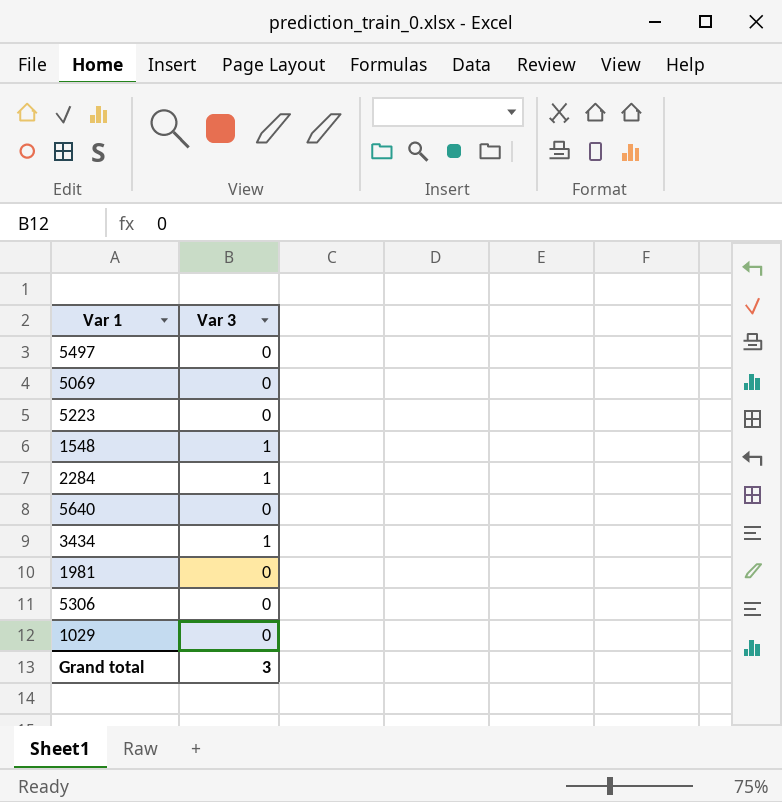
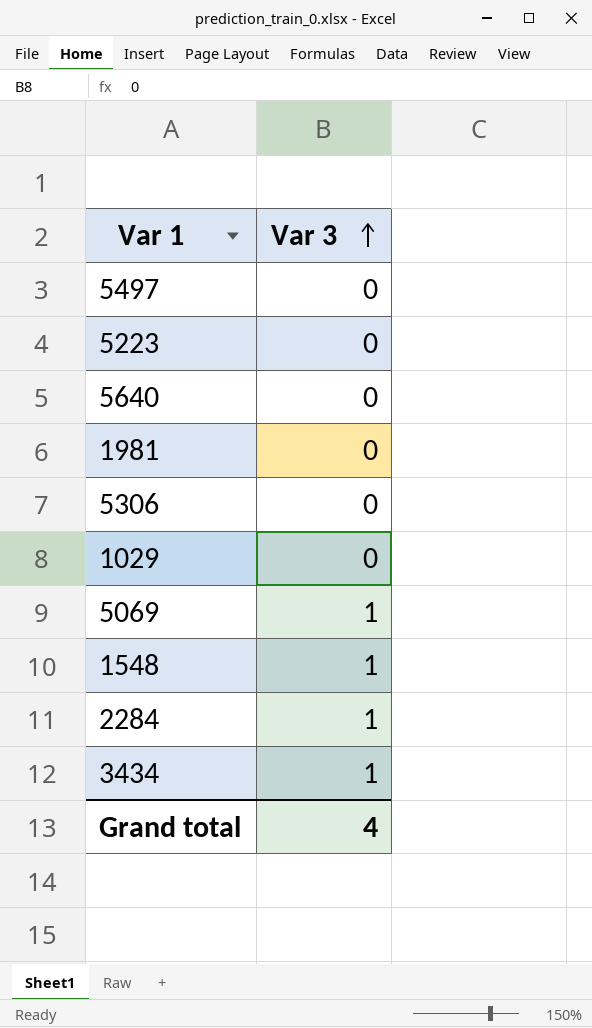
row order: none -> Var 3 ascending
5069 | Var 3: 0 -> 1
Grand total | Var 3: 3 -> 4

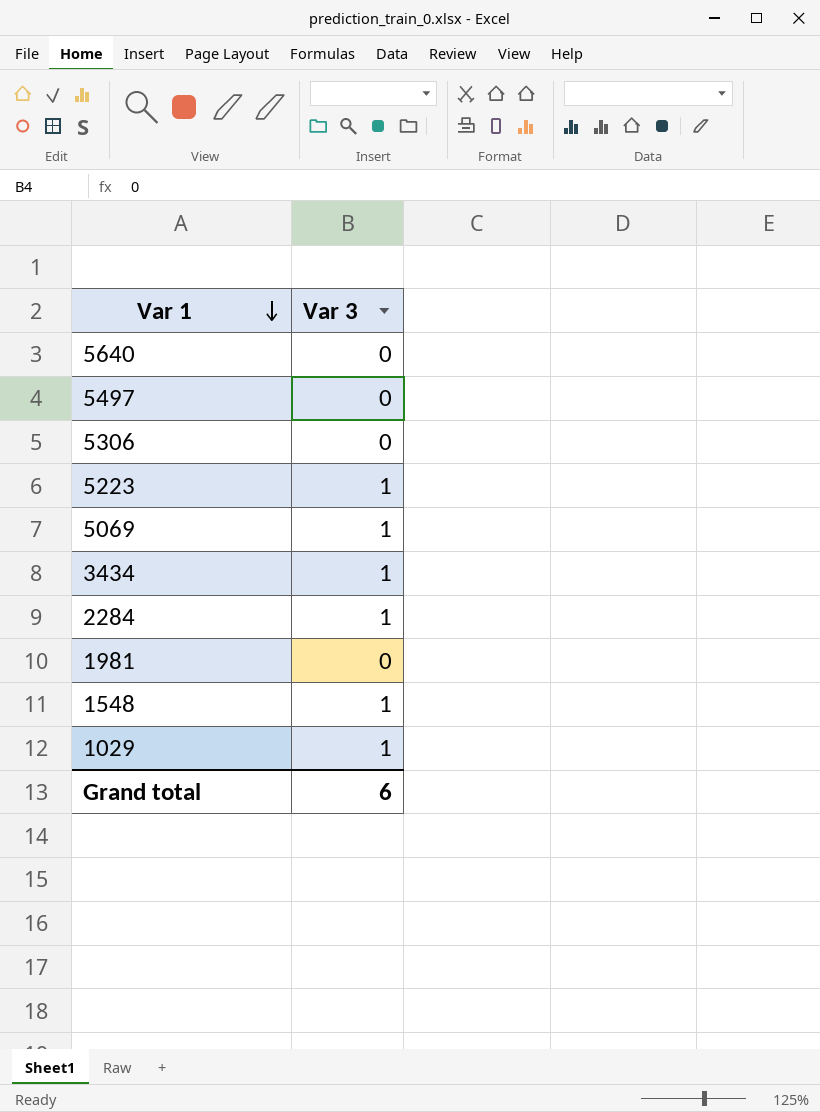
row order: Var 3 ascending -> Var 1 descending
5223 | Var 3: 0 -> 1
1029 | Var 3: 0 -> 1
Grand total | Var 3: 4 -> 6

